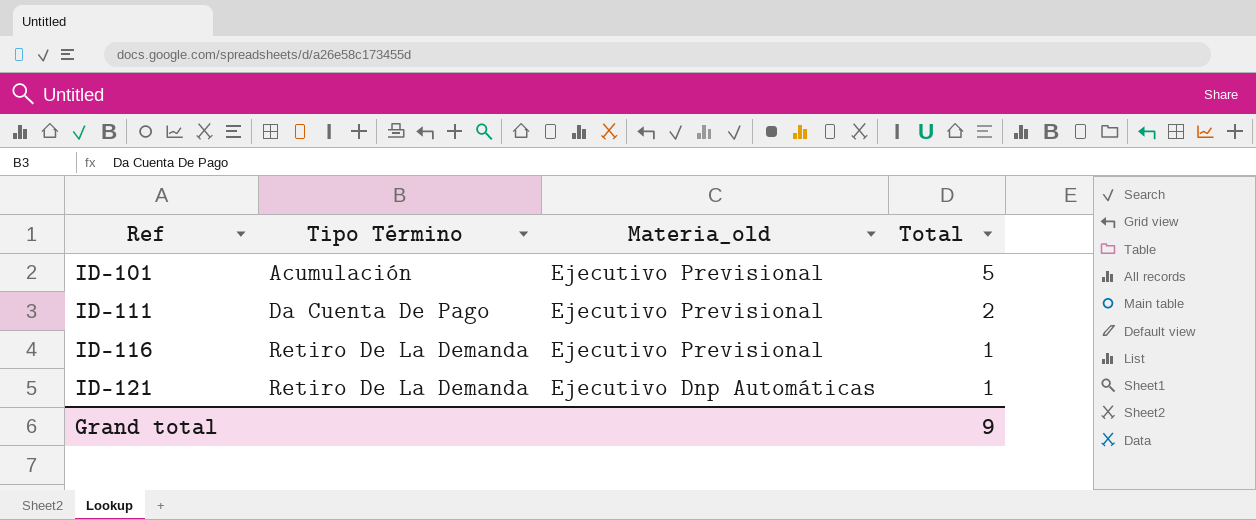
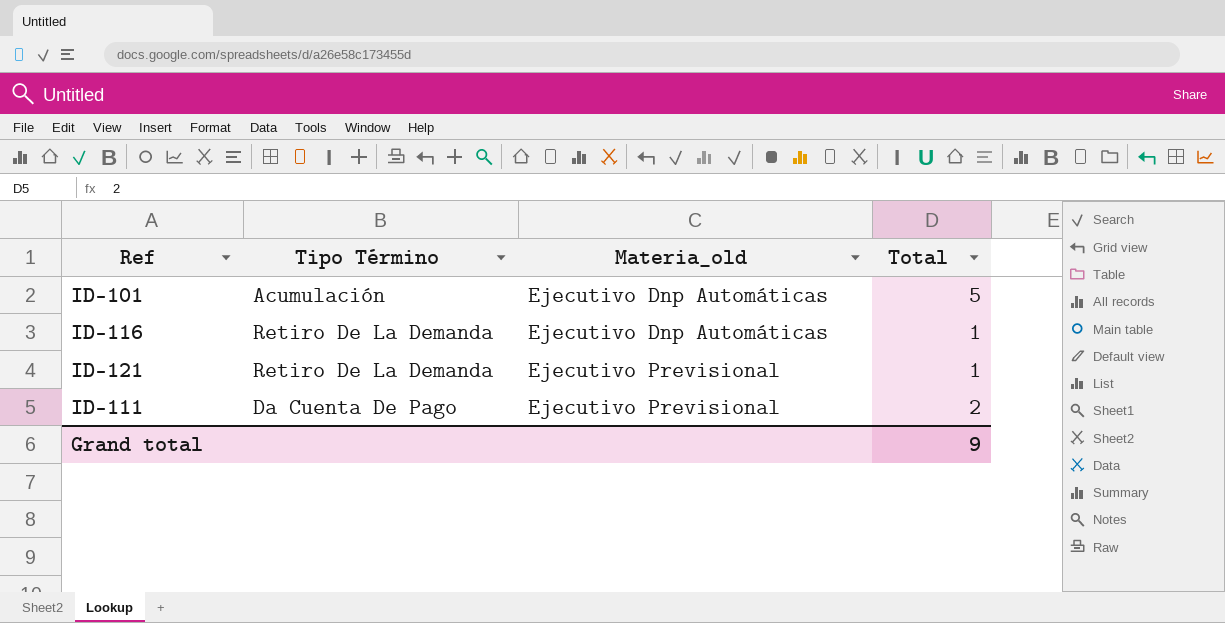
row order: Ref ascending -> Materia_old ascending
ID-101 | Materia_old: Ejecutivo Previsional -> Ejecutivo Dnp Automáticas
ID-116 | Materia_old: Ejecutivo Previsional -> Ejecutivo Dnp Automáticas
ID-121 | Materia_old: Ejecutivo Dnp Automáticas -> Ejecutivo Previsional

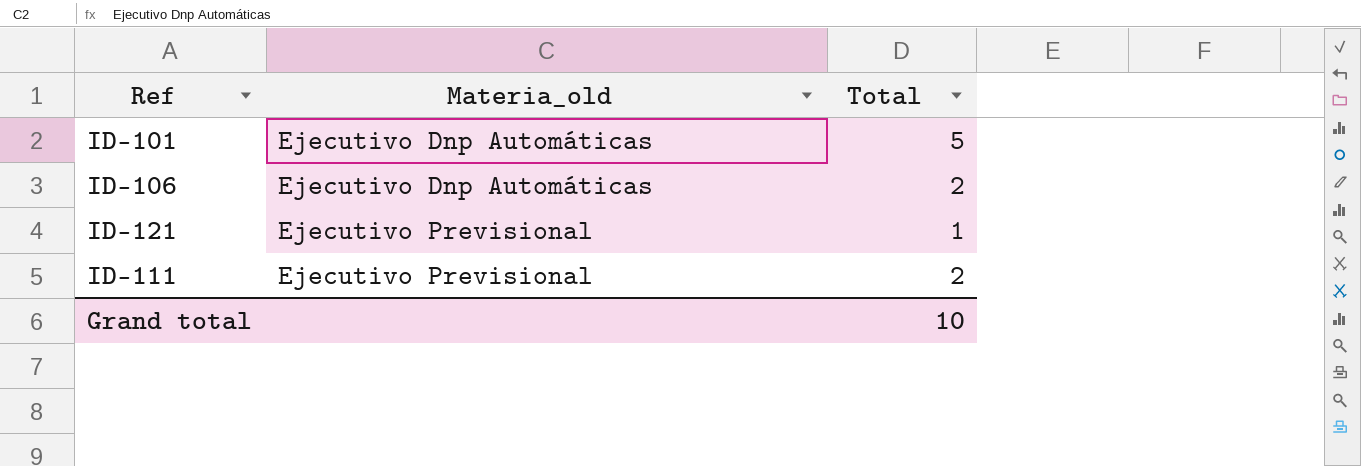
column Tipo Término | position: 2 -> none
row ID-116: Retiro De La Demanda | Ejecutivo Dnp Automáticas | 1 -> none
row ID-106: none -> Ejecutivo Dnp Automáticas | 2
Grand total | Total: 9 -> 10

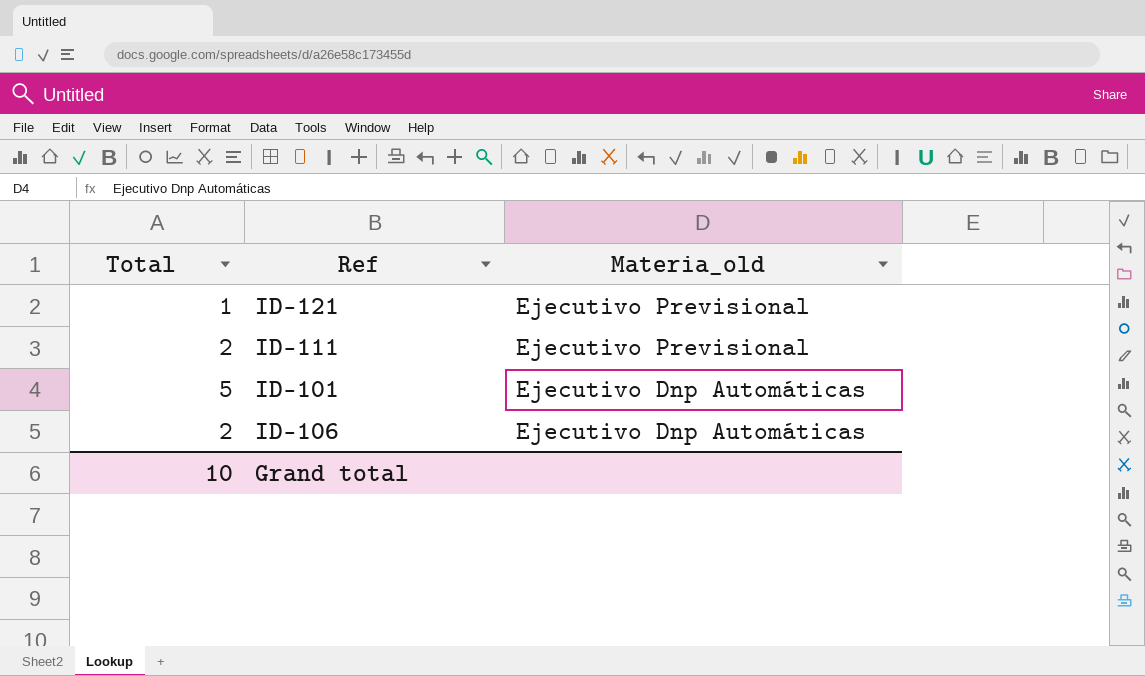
row order: Materia_old ascending -> Materia_old descending
column Total | position: 3 -> 1

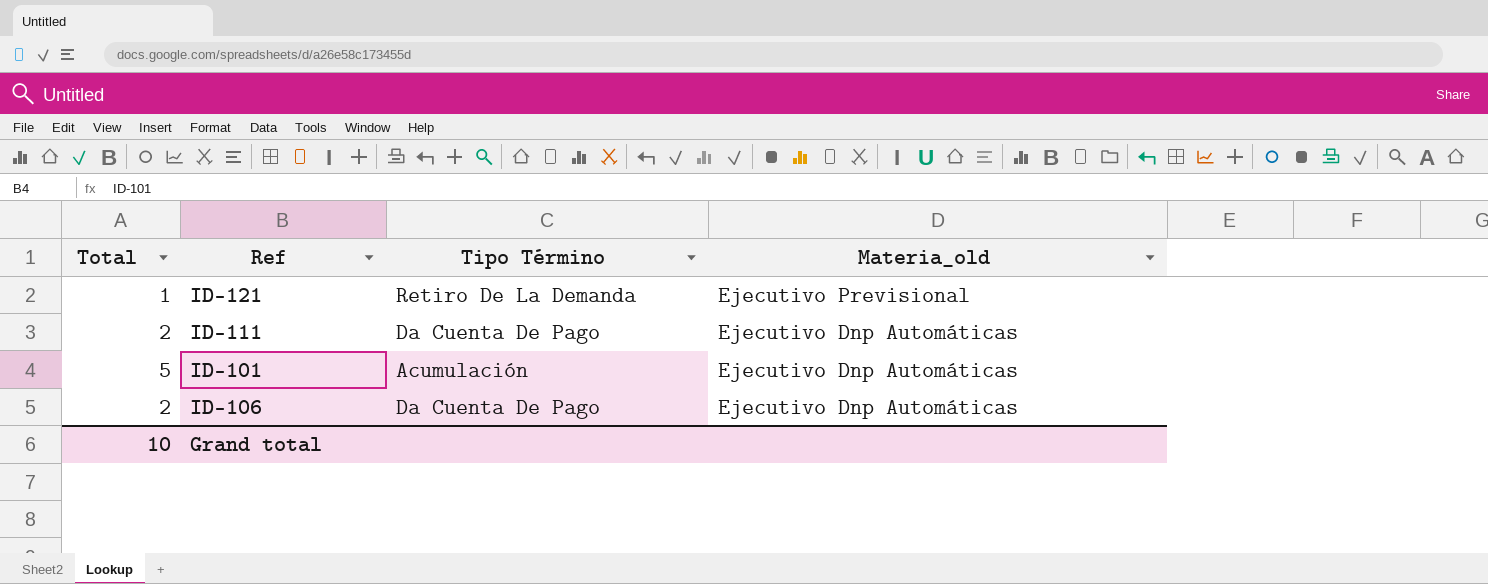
column Tipo Término | position: none -> 3
ID-111 | Materia_old: Ejecutivo Previsional -> Ejecutivo Dnp Automáticas

